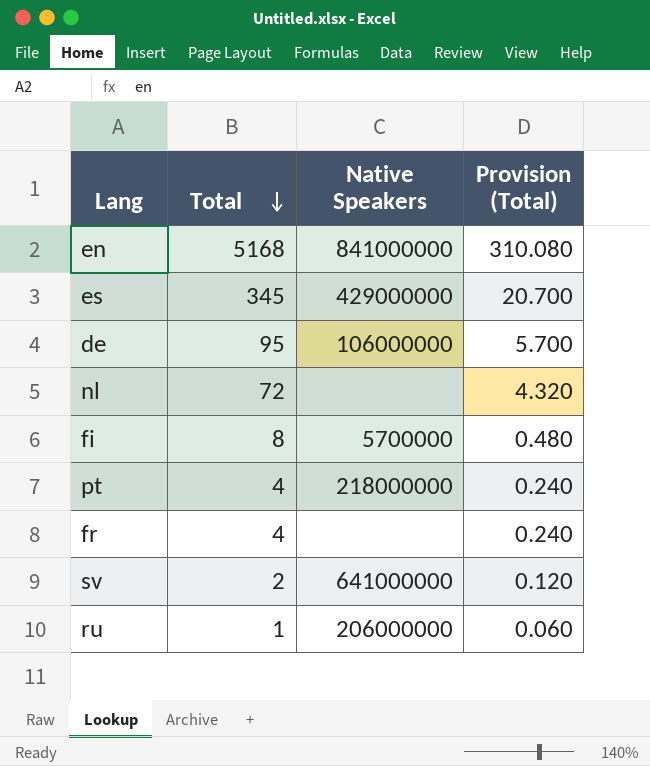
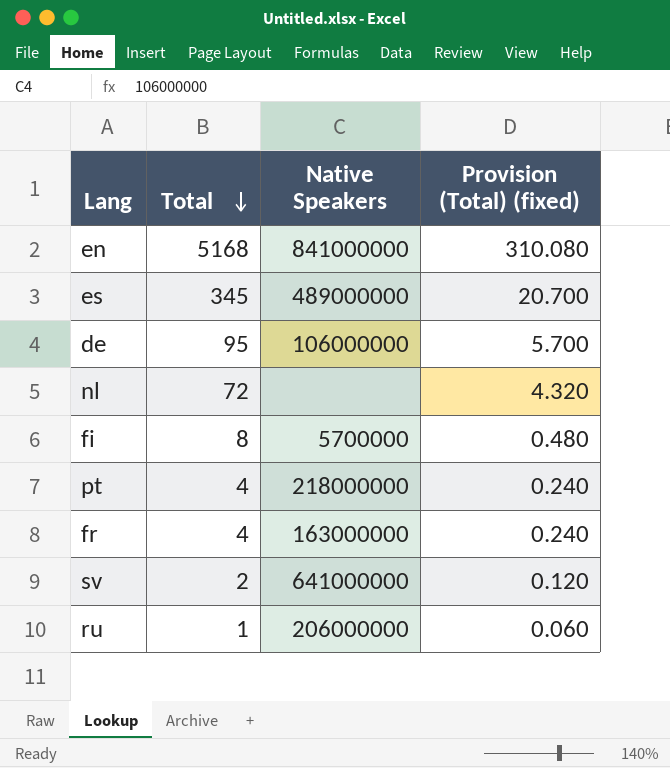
column name: Provision (Total) -> Provision (Total) (fixed)
es | Native Speakers: 429000000 -> 489000000
fr | Native Speakers: none -> 163000000

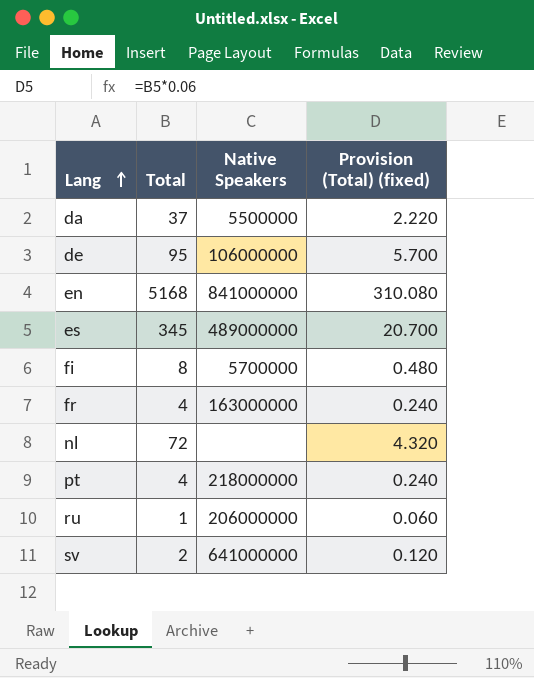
row order: Total descending -> Lang ascending
row da: none -> 37 | 5500000 | 2.220

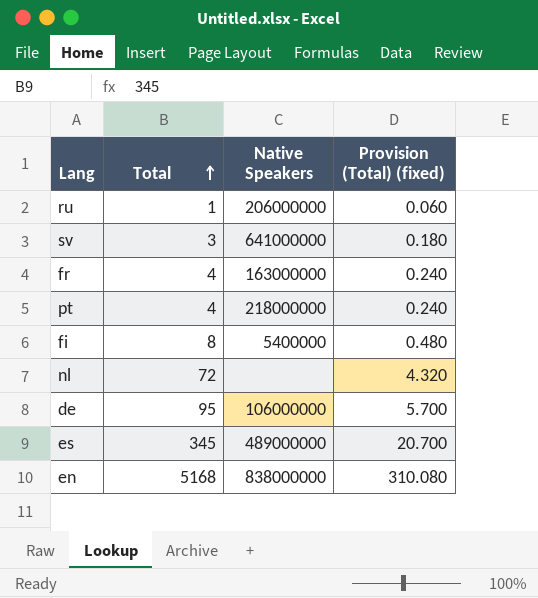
row order: Lang ascending -> Total ascending
row da: 37 | 5500000 | 2.220 -> none
sv | Total: 2 -> 3
sv | Provision (Total) (fixed): 0.120 -> 0.180
fi | Native Speakers: 5700000 -> 5400000
en | Native Speakers: 841000000 -> 838000000

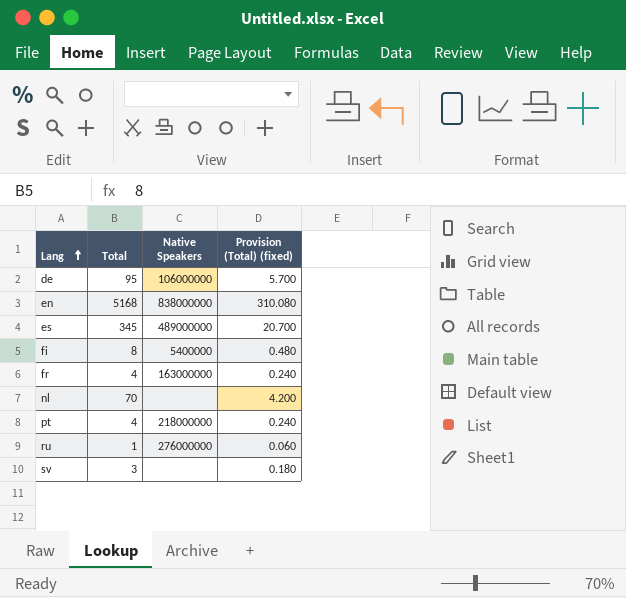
row order: Total ascending -> Lang ascending
nl | Total: 72 -> 70
nl | Provision (Total) (fixed): 4.320 -> 4.200
ru | Native Speakers: 206000000 -> 276000000
sv | Native Speakers: 641000000 -> none

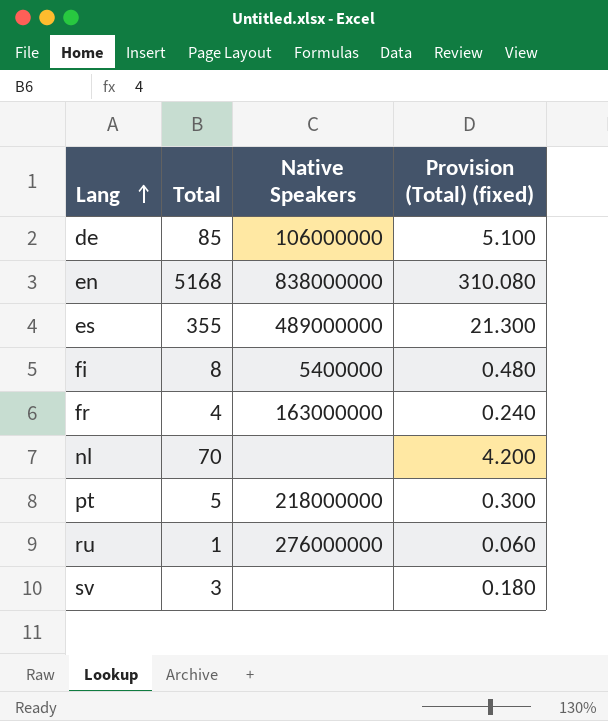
de | Total: 95 -> 85
de | Provision (Total) (fixed): 5.700 -> 5.100
es | Total: 345 -> 355
es | Provision (Total) (fixed): 20.700 -> 21.300
pt | Total: 4 -> 5
pt | Provision (Total) (fixed): 0.240 -> 0.300

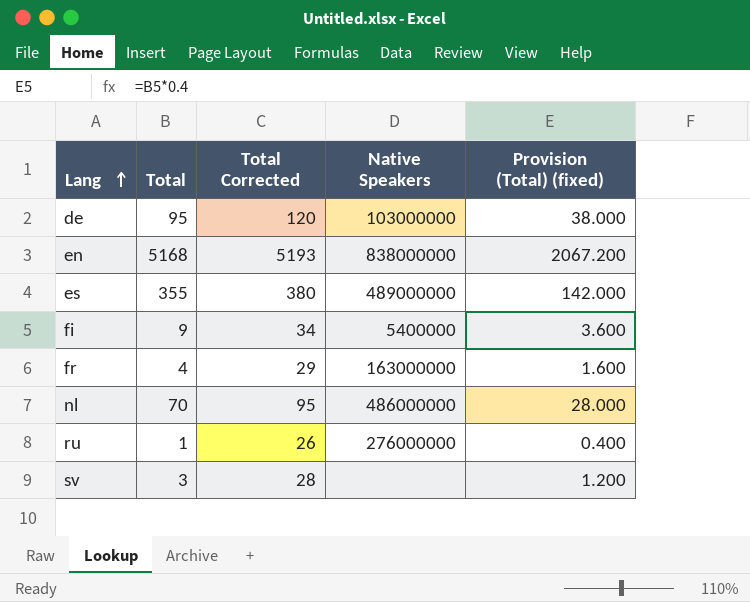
column Total Corrected | formula: none -> [Total] + 25
column Provision (Total) (fixed) | formula: [Total] * 0.06 -> [Total] * 0.4
row pt: 5 | 218000000 | 0.300 -> none
de | Total: 85 -> 95
de | Native Speakers: 106000000 -> 103000000
fi | Total: 8 -> 9
nl | Native Speakers: none -> 486000000

